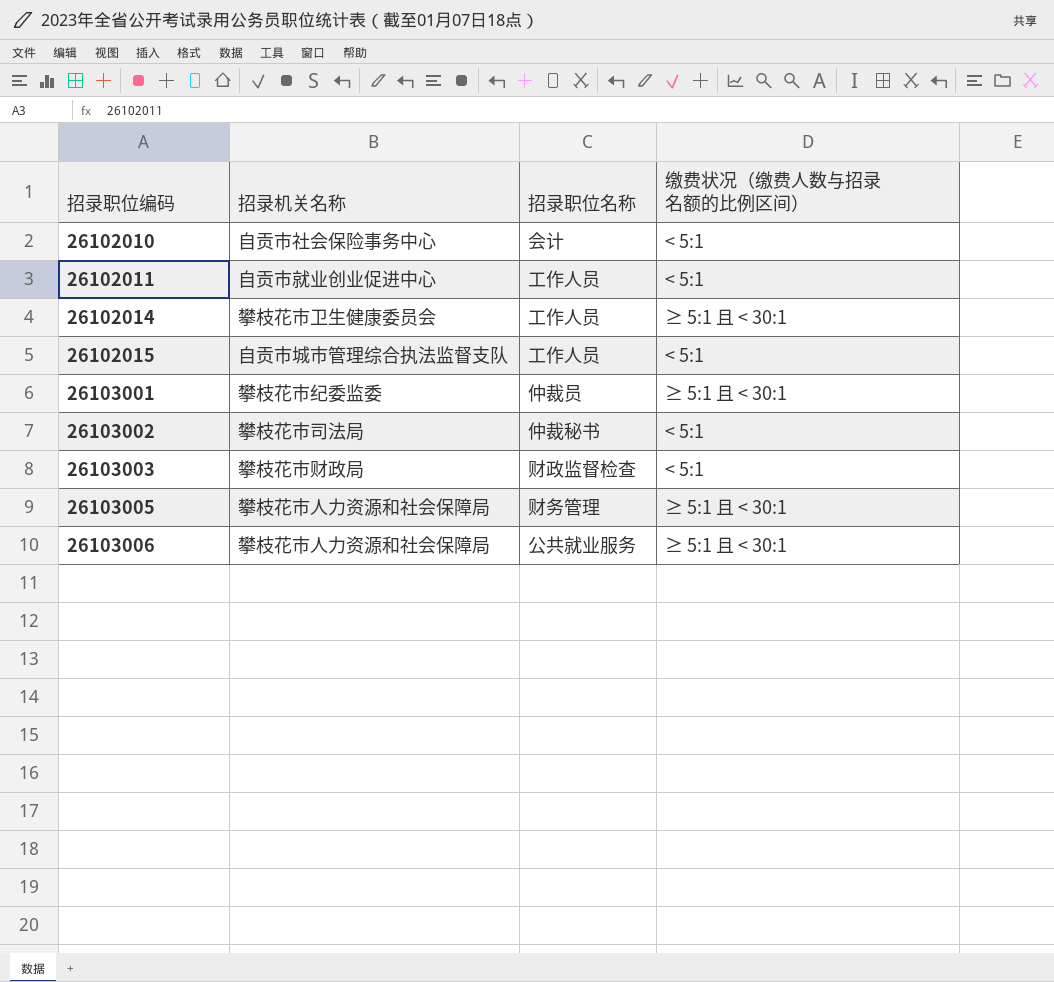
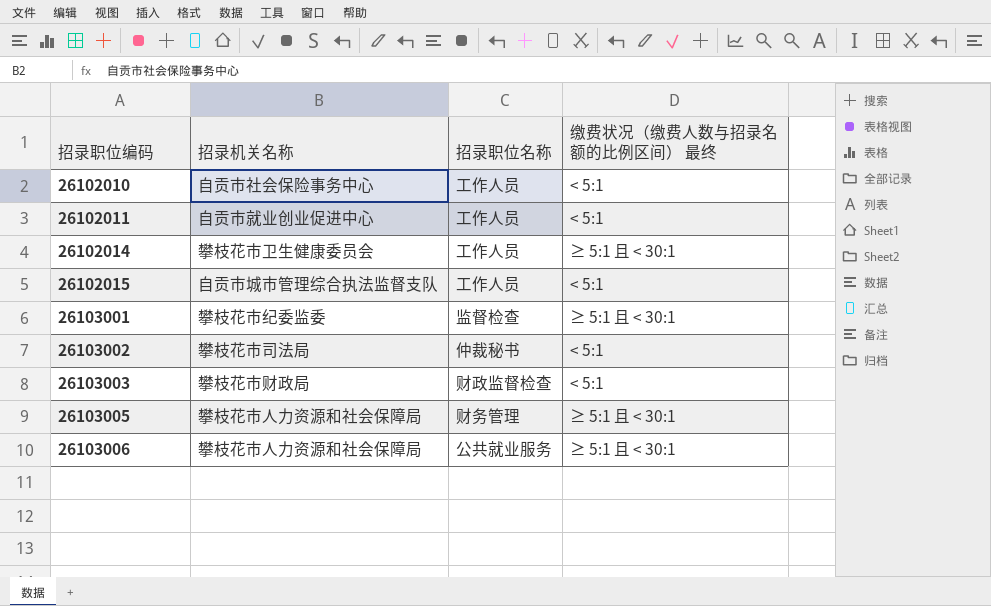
column name: 缴费状况（缴费人数与招录名额的比例区间） -> 缴费状况（缴费人数与招录名额的比例区间） 最终
26102010 | 招录职位名称: 会计 -> 工作人员
26103001 | 招录职位名称: 仲裁员 -> 监督检查

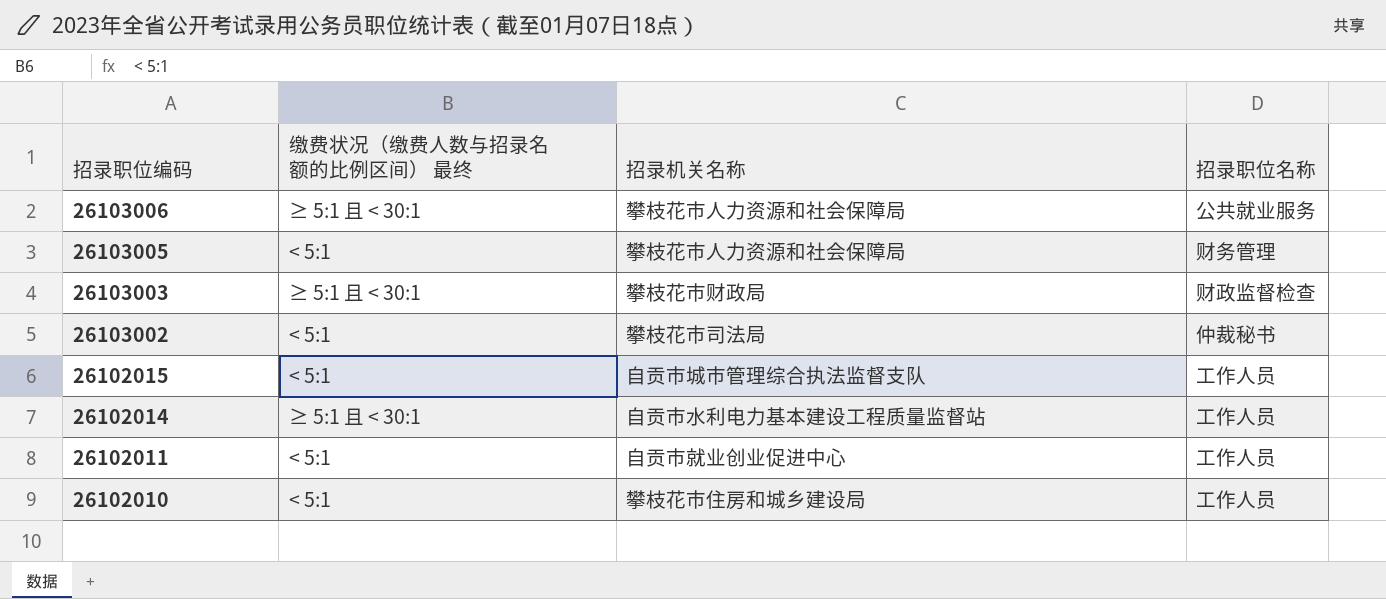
row order: 招录职位编码 ascending -> 招录职位编码 descending
column 缴费状况（缴费人数与招录名额的比例区间） 最终 | position: 4 -> 2
row 26103001: 攀枝花市纪委监委 | 监督检查 | ≥ 5:1 且 < 30:1 -> none
26103005 | 缴费状况（缴费人数与招录名额的比例区间） 最终: ≥ 5:1 且 < 30:1 -> < 5:1
26103003 | 缴费状况（缴费人数与招录名额的比例区间） 最终: < 5:1 -> ≥ 5:1 且 < 30:1
26102014 | 招录机关名称: 攀枝花市卫生健康委员会 -> 自贡市水利电力基本建设工程质量监督站
26102010 | 招录机关名称: 自贡市社会保险事务中心 -> 攀枝花市住房和城乡建设局

